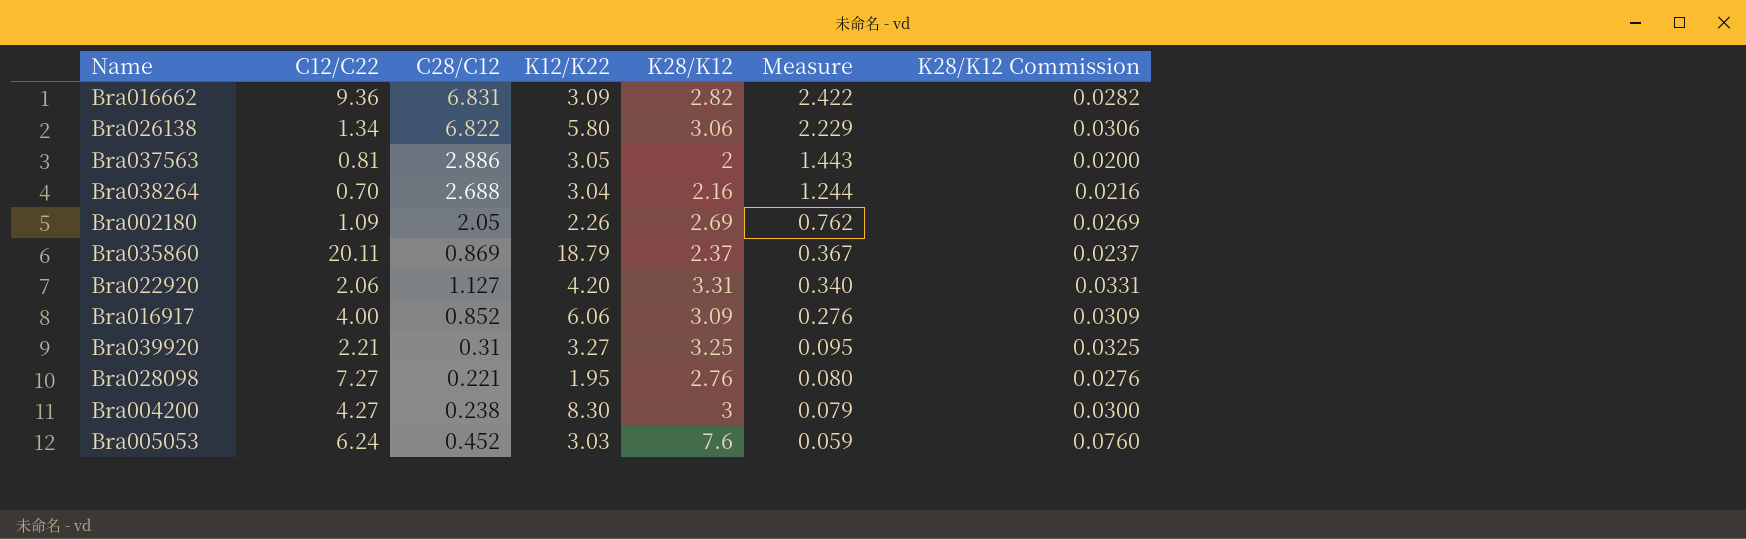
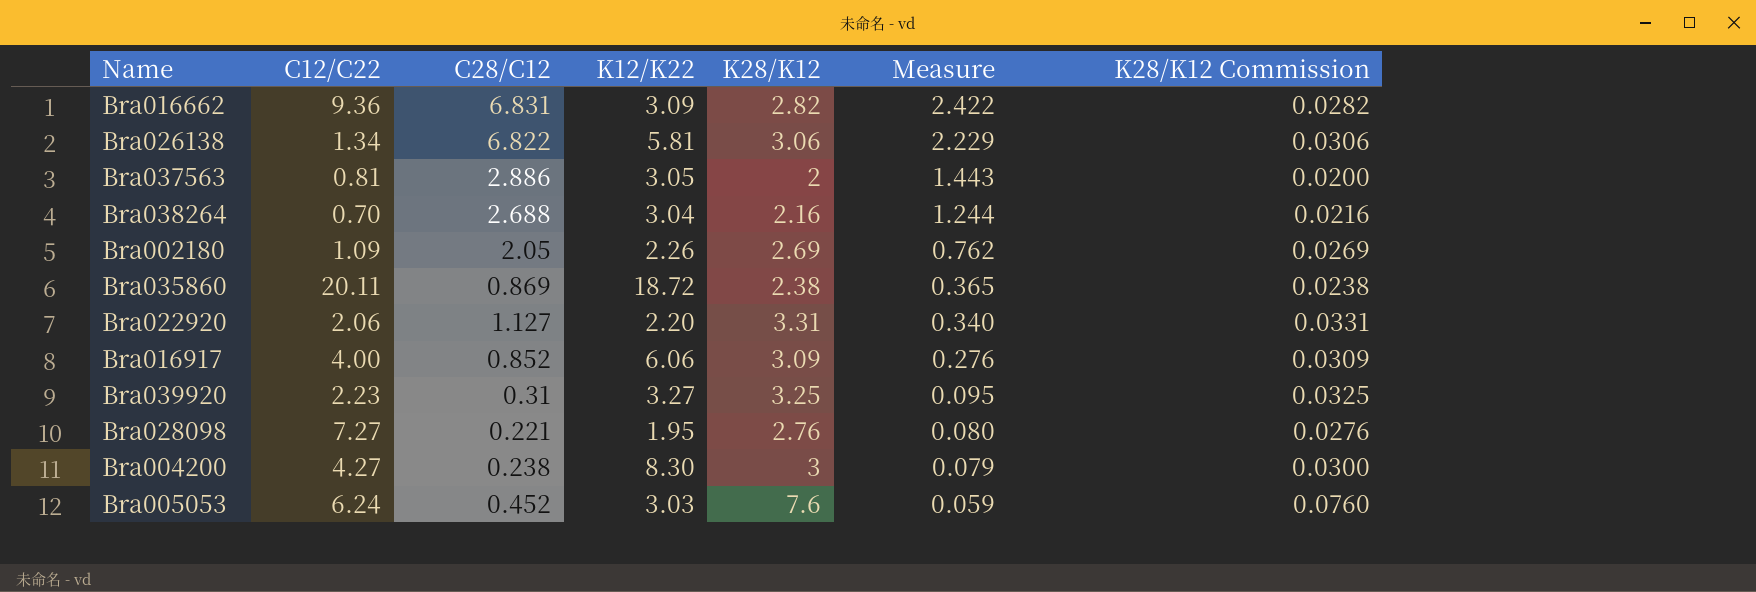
Bra026138 | K12/K22: 5.80 -> 5.81
Bra035860 | K12/K22: 18.79 -> 18.72
Bra035860 | K28/K12: 2.37 -> 2.38
Bra035860 | Measure: 0.367 -> 0.365
Bra035860 | K28/K12 Commission: 0.0237 -> 0.0238
Bra022920 | K12/K22: 4.20 -> 2.20
Bra039920 | C12/C22: 2.21 -> 2.23

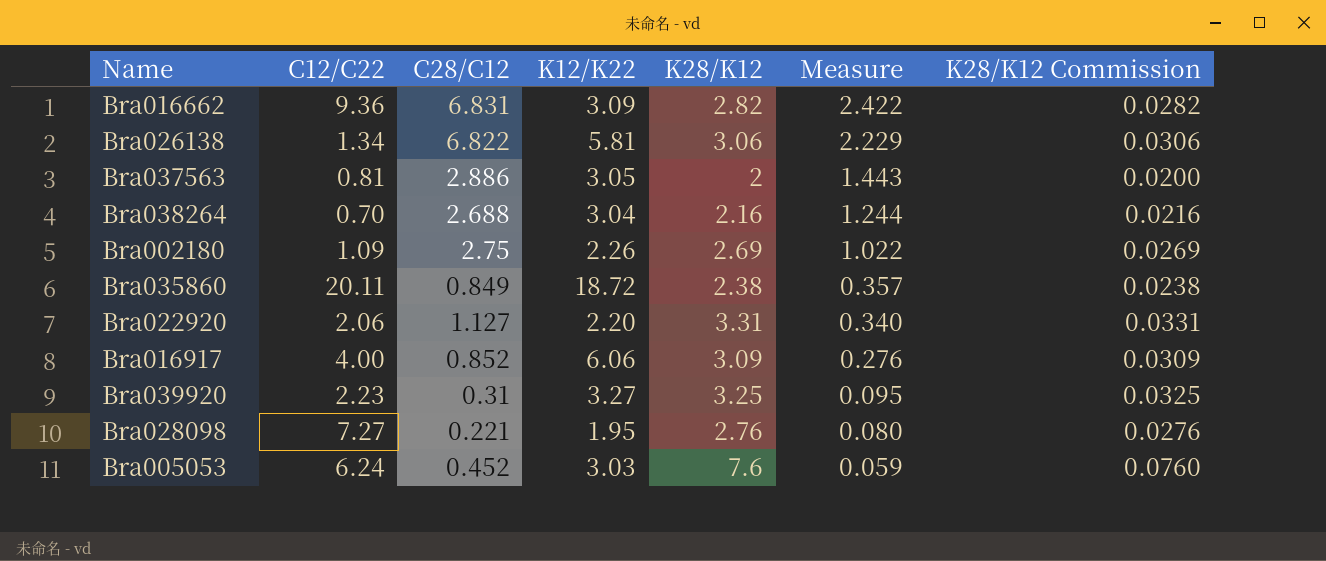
row Bra004200: 4.27 | 0.238 | 8.30 | 3 | 0.079 | 0.0300 -> none
Bra002180 | C28/C12: 2.05 -> 2.75
Bra002180 | Measure: 0.762 -> 1.022
Bra035860 | C28/C12: 0.869 -> 0.849
Bra035860 | Measure: 0.365 -> 0.357

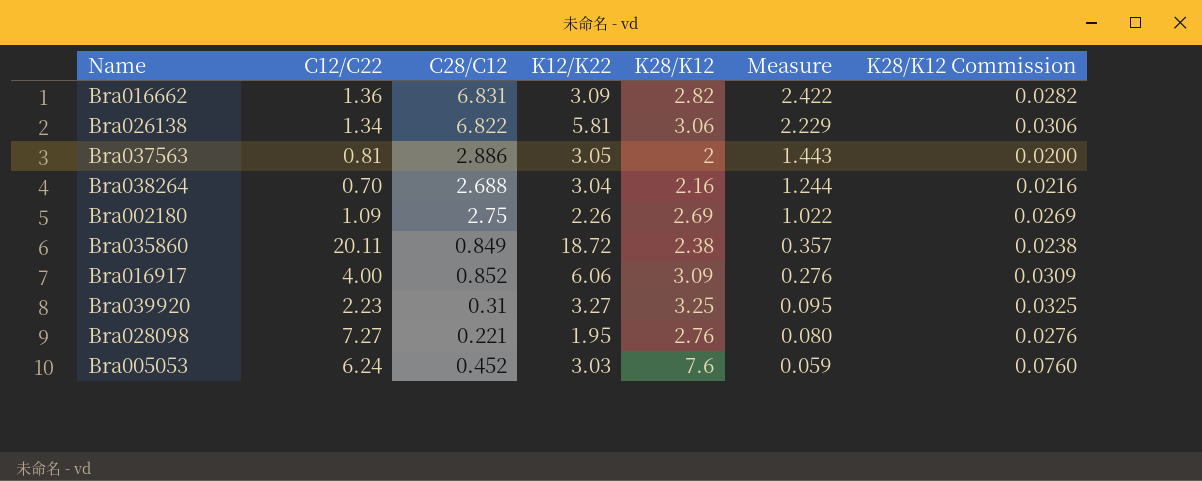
row Bra022920: 2.06 | 1.127 | 2.20 | 3.31 | 0.340 | 0.0331 -> none
Bra016662 | C12/C22: 9.36 -> 1.36

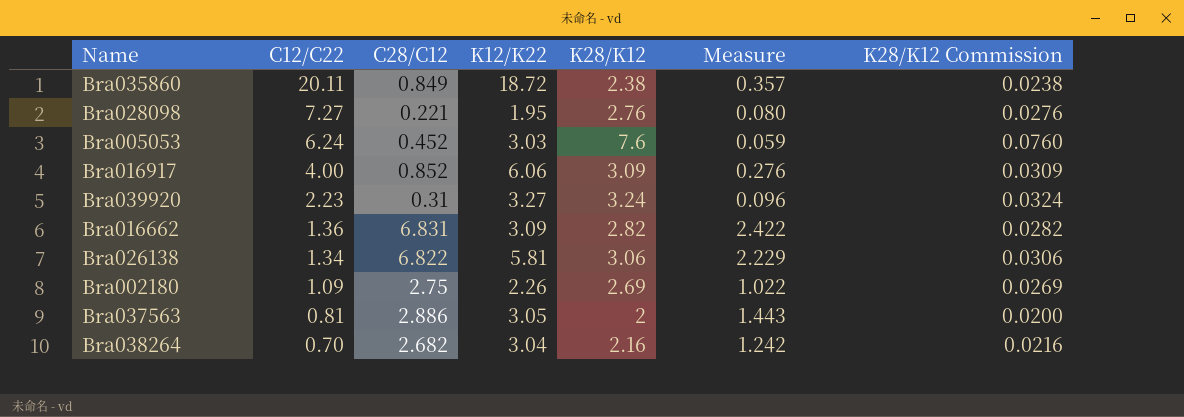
row order: Measure descending -> C12/C22 descending
Bra039920 | K28/K12: 3.25 -> 3.24
Bra039920 | Measure: 0.095 -> 0.096
Bra039920 | K28/K12 Commission: 0.0325 -> 0.0324
Bra038264 | C28/C12: 2.688 -> 2.682
Bra038264 | Measure: 1.244 -> 1.242

